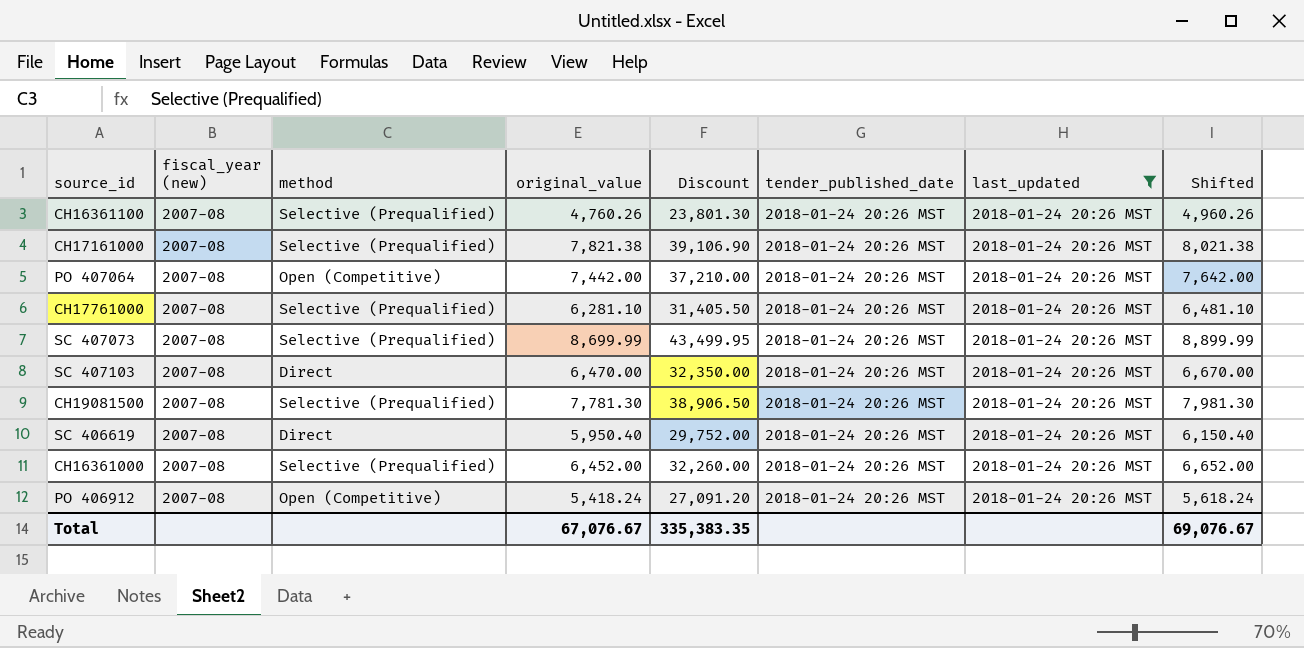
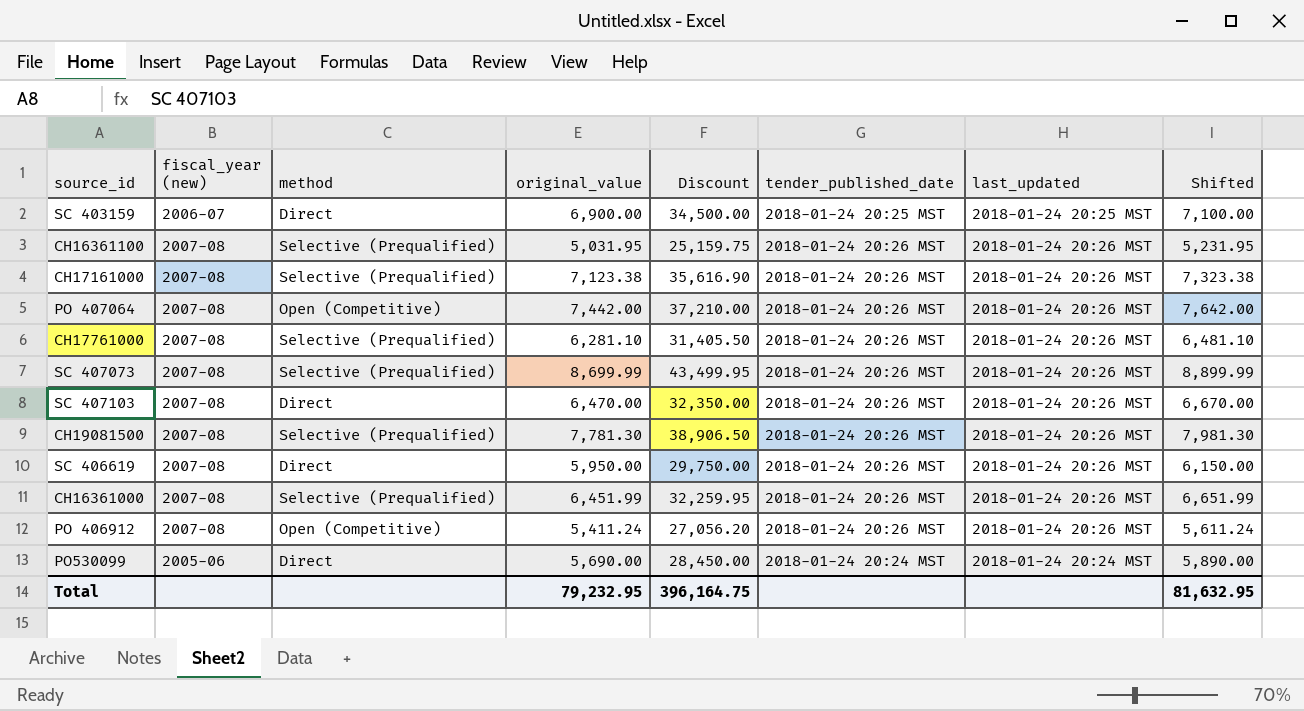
filter: last_updated = 2018-01-24 20:26 MST -> none
CH16361100 | original_value: 4,760.26 -> 5,031.95
CH16361100 | Discount: 23,801.30 -> 25,159.75
CH16361100 | Shifted: 4,960.26 -> 5,231.95
CH17161000 | original_value: 7,821.38 -> 7,123.38
CH17161000 | Discount: 39,106.90 -> 35,616.90
CH17161000 | Shifted: 8,021.38 -> 7,323.38
SC 406619 | original_value: 5,950.40 -> 5,950.00
SC 406619 | Discount: 29,752.00 -> 29,750.00
SC 406619 | Shifted: 6,150.40 -> 6,150.00
CH16361000 | original_value: 6,452.00 -> 6,451.99
CH16361000 | Discount: 32,260.00 -> 32,259.95
CH16361000 | Shifted: 6,652.00 -> 6,651.99
PO 406912 | original_value: 5,418.24 -> 5,411.24
PO 406912 | Discount: 27,091.20 -> 27,056.20
PO 406912 | Shifted: 5,618.24 -> 5,611.24
Total | original_value: 67,076.67 -> 79,232.95
Total | Discount: 335,383.35 -> 396,164.75
Total | Shifted: 69,076.67 -> 81,632.95

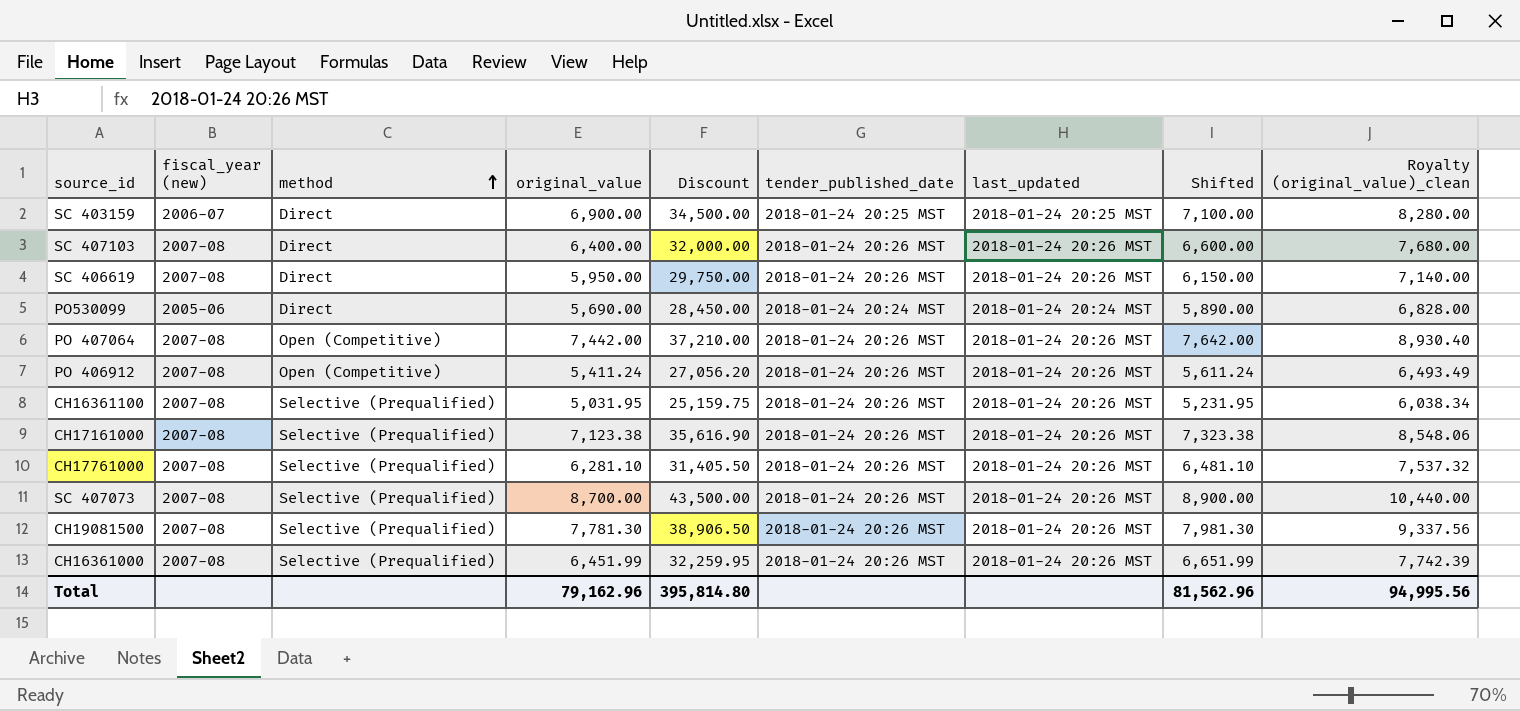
row order: none -> method ascending
column Royalty (original_value)_clean | formula: none -> [original_value] * 1.2
SC 407103 | original_value: 6,470.00 -> 6,400.00
SC 407103 | Discount: 32,350.00 -> 32,000.00
SC 407103 | Shifted: 6,670.00 -> 6,600.00
SC 407073 | original_value: 8,699.99 -> 8,700.00
SC 407073 | Discount: 43,499.95 -> 43,500.00
SC 407073 | Shifted: 8,899.99 -> 8,900.00
Total | original_value: 79,232.95 -> 79,162.96
Total | Discount: 396,164.75 -> 395,814.80
Total | Shifted: 81,632.95 -> 81,562.96

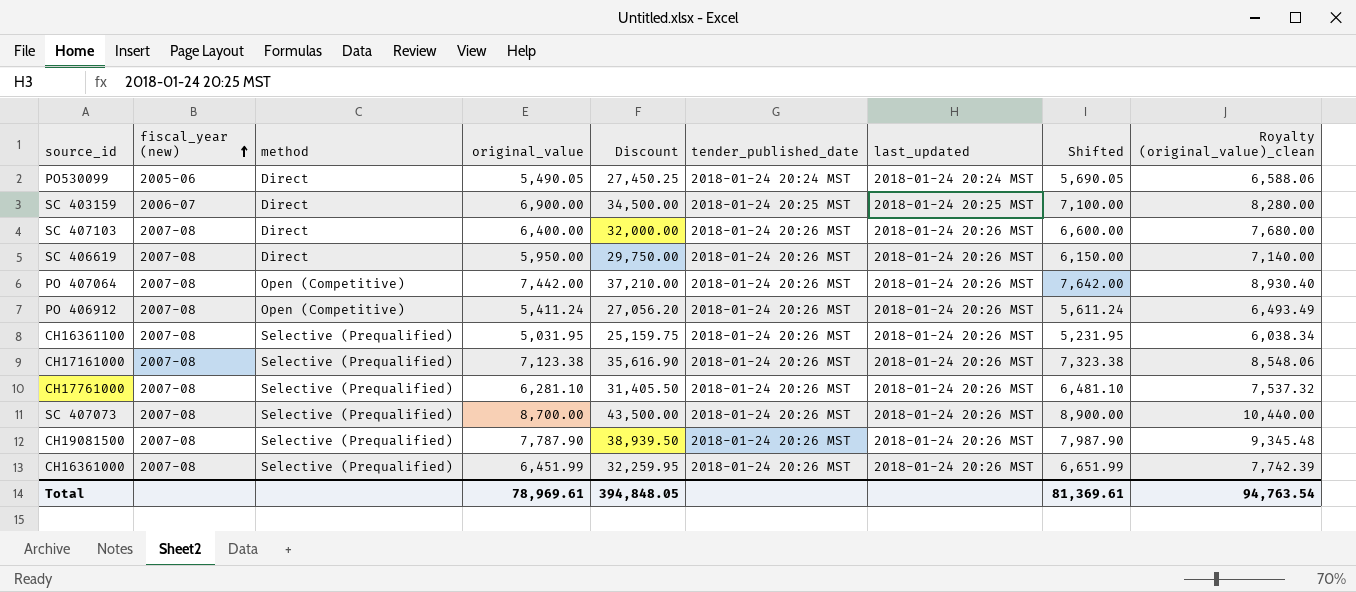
row order: method ascending -> fiscal_year (new) ascending
PO530099 | original_value: 5,690.00 -> 5,490.05
PO530099 | Discount: 28,450.00 -> 27,450.25
PO530099 | Shifted: 5,890.00 -> 5,690.05
PO530099 | Royalty (original_value)_clean: 6,828.00 -> 6,588.06
CH19081500 | original_value: 7,781.30 -> 7,787.90
CH19081500 | Discount: 38,906.50 -> 38,939.50
CH19081500 | Shifted: 7,981.30 -> 7,987.90
CH19081500 | Royalty (original_value)_clean: 9,337.56 -> 9,345.48
Total | original_value: 79,162.96 -> 78,969.61
Total | Discount: 395,814.80 -> 394,848.05
Total | Shifted: 81,562.96 -> 81,369.61
Total | Royalty (original_value)_clean: 94,995.56 -> 94,763.54

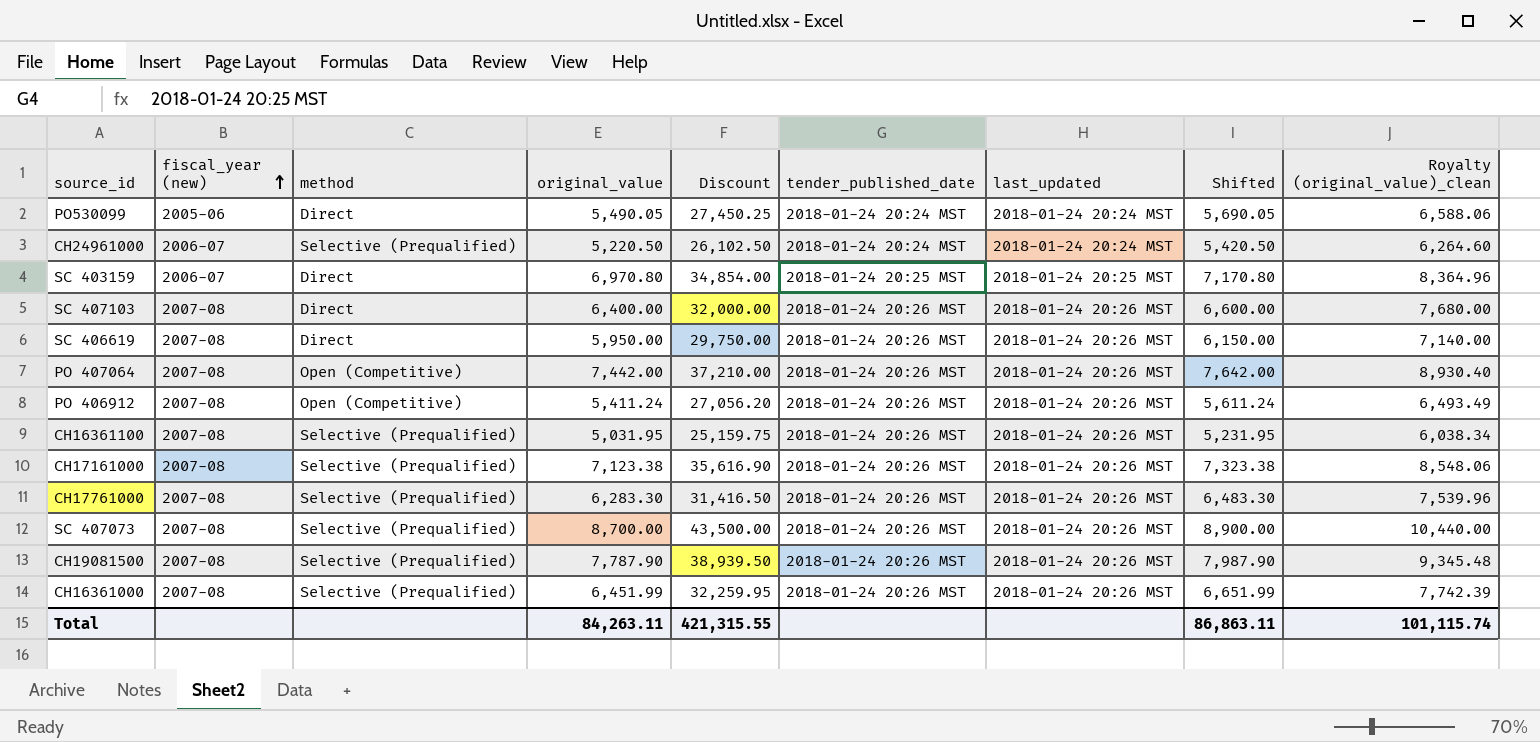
row CH24961000: none -> 2006-07 | Selective (Prequalified) | 5,220.50 | 26,102.50 | 2018-01-24 20:24 MST | 2018-01-24 20:24 MST | 5,420.50 | 6,264.60
SC 403159 | original_value: 6,900.00 -> 6,970.80
SC 403159 | Discount: 34,500.00 -> 34,854.00
SC 403159 | Shifted: 7,100.00 -> 7,170.80
SC 403159 | Royalty (original_value)_clean: 8,280.00 -> 8,364.96
CH17761000 | original_value: 6,281.10 -> 6,283.30
CH17761000 | Discount: 31,405.50 -> 31,416.50
CH17761000 | Shifted: 6,481.10 -> 6,483.30
CH17761000 | Royalty (original_value)_clean: 7,537.32 -> 7,539.96
Total | original_value: 78,969.61 -> 84,263.11
Total | Discount: 394,848.05 -> 421,315.55
Total | Shifted: 81,369.61 -> 86,863.11
Total | Royalty (original_value)_clean: 94,763.54 -> 101,115.74

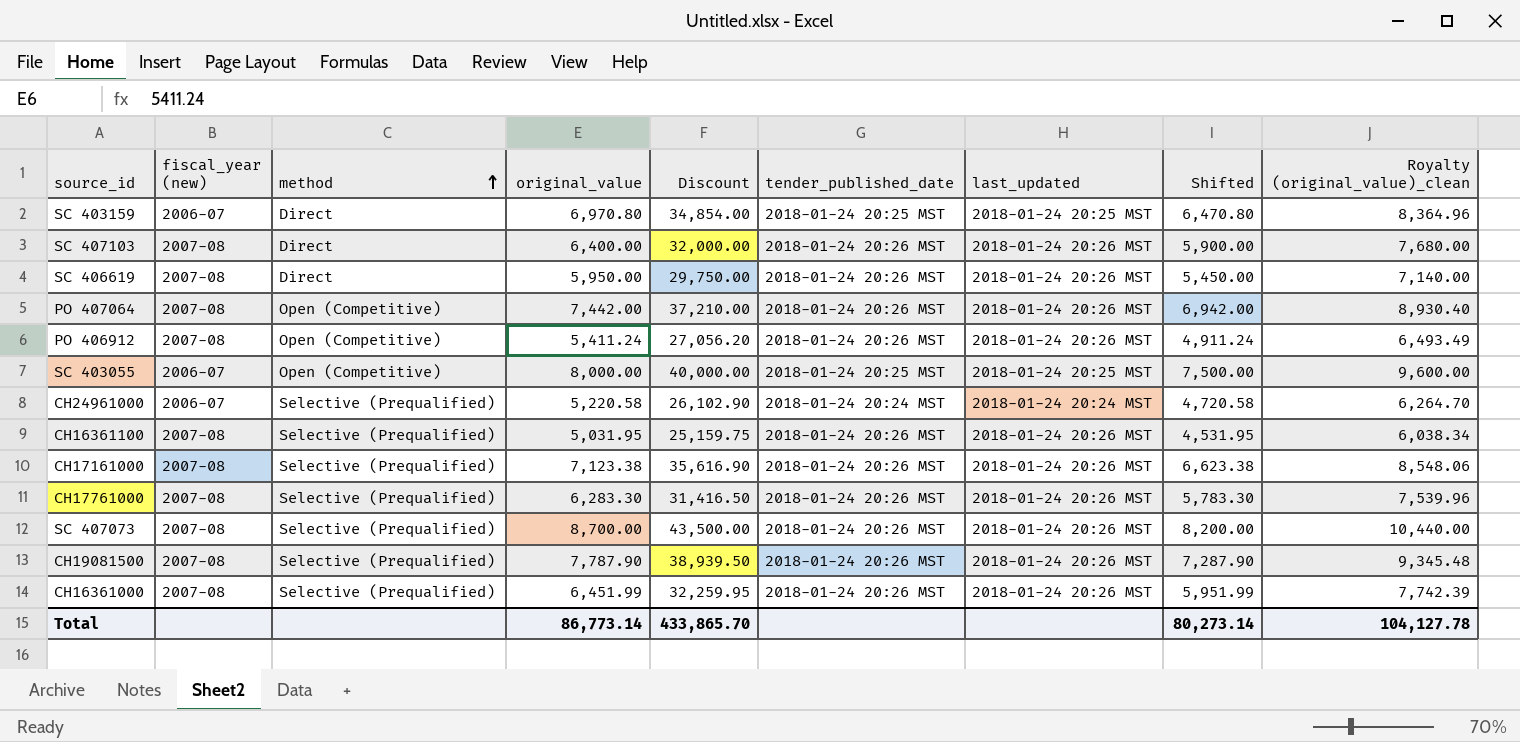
row order: fiscal_year (new) ascending -> method ascending
column Shifted | formula: [original_value] + 200 -> [original_value] - 500
row PO530099: 2005-06 | Direct | 5,490.05 | 27,450.25 | 2018-01-24 20:24 MST | 2018-01-24 20:24 MST | 5,690.05 | 6,588.06 -> none
row SC 403055: none -> 2006-07 | Open (Competitive) | 8,000.00 | 40,000.00 | 2018-01-24 20:25 MST | 2018-01-24 20:25 MST | 7,500.00 | 9,600.00
CH24961000 | original_value: 5,220.50 -> 5,220.58
CH24961000 | Discount: 26,102.50 -> 26,102.90
CH24961000 | Royalty (original_value)_clean: 6,264.60 -> 6,264.70
Total | original_value: 84,263.11 -> 86,773.14
Total | Discount: 421,315.55 -> 433,865.70
Total | Shifted: 86,863.11 -> 80,273.14
Total | Royalty (original_value)_clean: 101,115.74 -> 104,127.78

